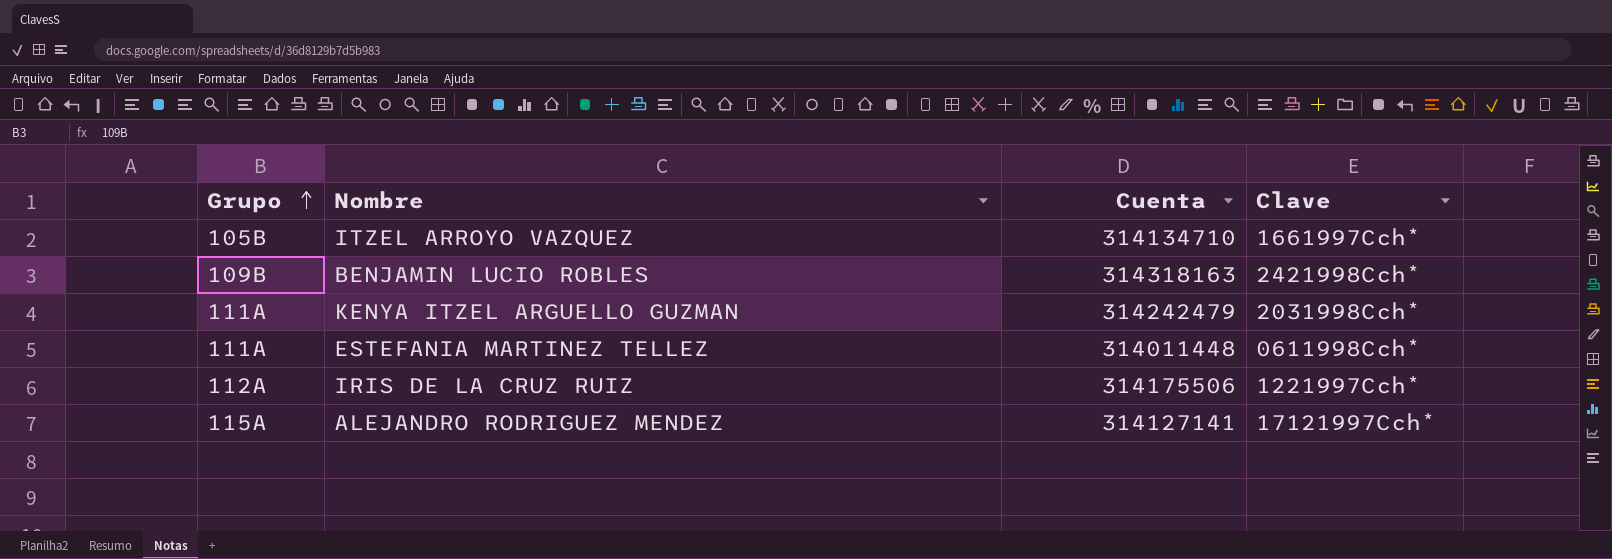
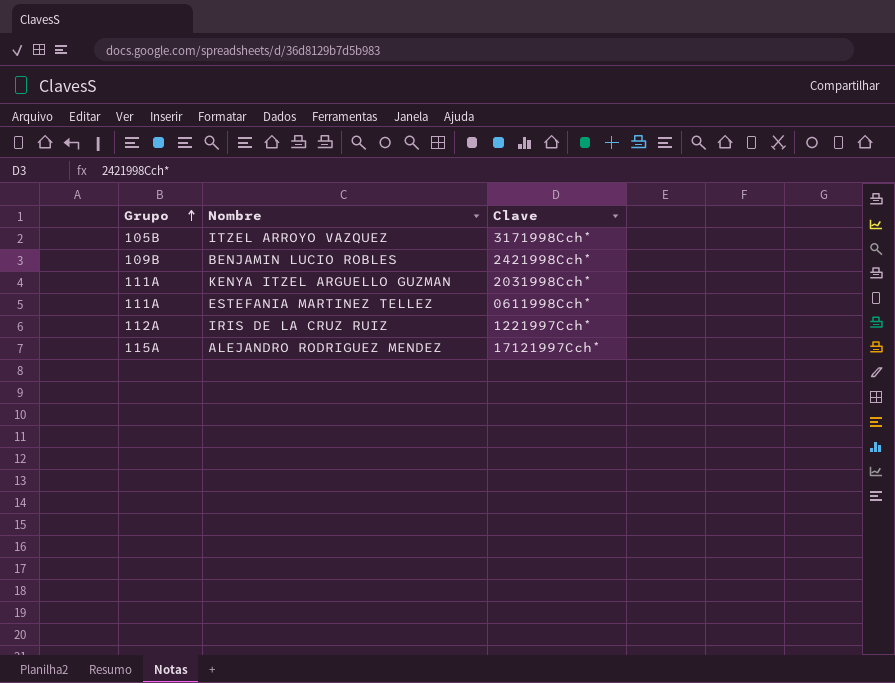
column Cuenta | position: 3 -> none
ITZEL ARROYO VAZQUEZ | Clave: 1661997Cch* -> 3171998Cch*

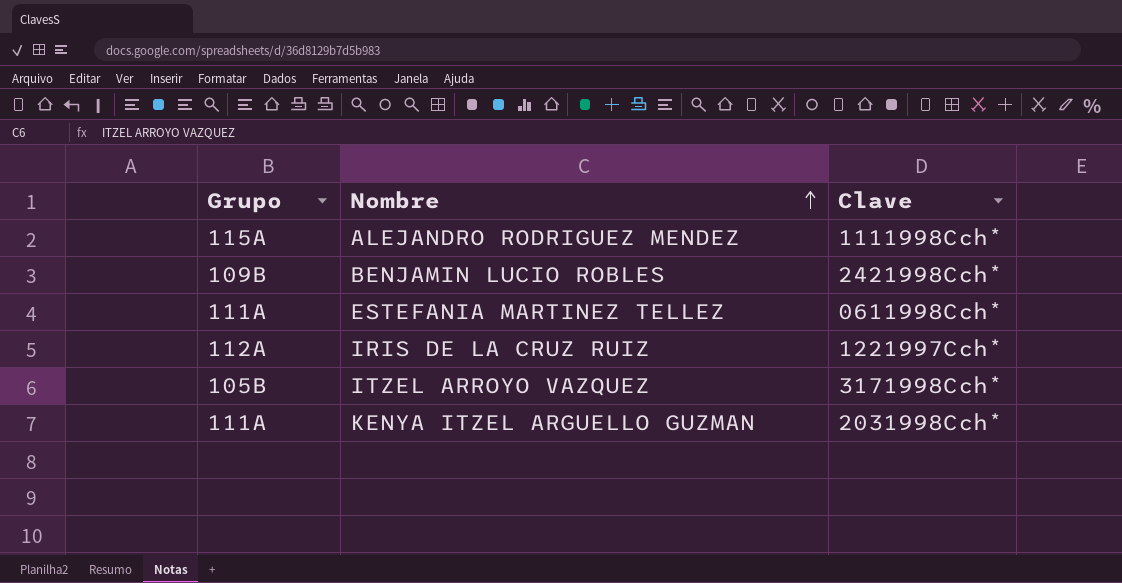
row order: Grupo ascending -> Nombre ascending
ALEJANDRO RODRIGUEZ MENDEZ | Clave: 17121997Cch* -> 1111998Cch*

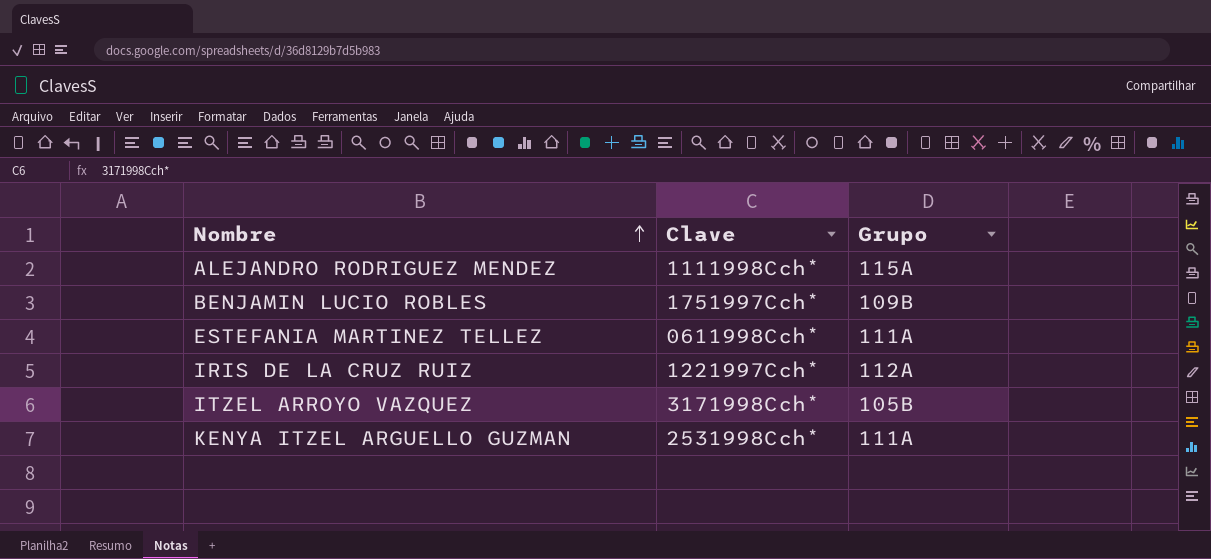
column Grupo | position: 1 -> 3
BENJAMIN LUCIO ROBLES | Clave: 2421998Cch* -> 1751997Cch*
KENYA ITZEL ARGUELLO GUZMAN | Clave: 2031998Cch* -> 2531998Cch*

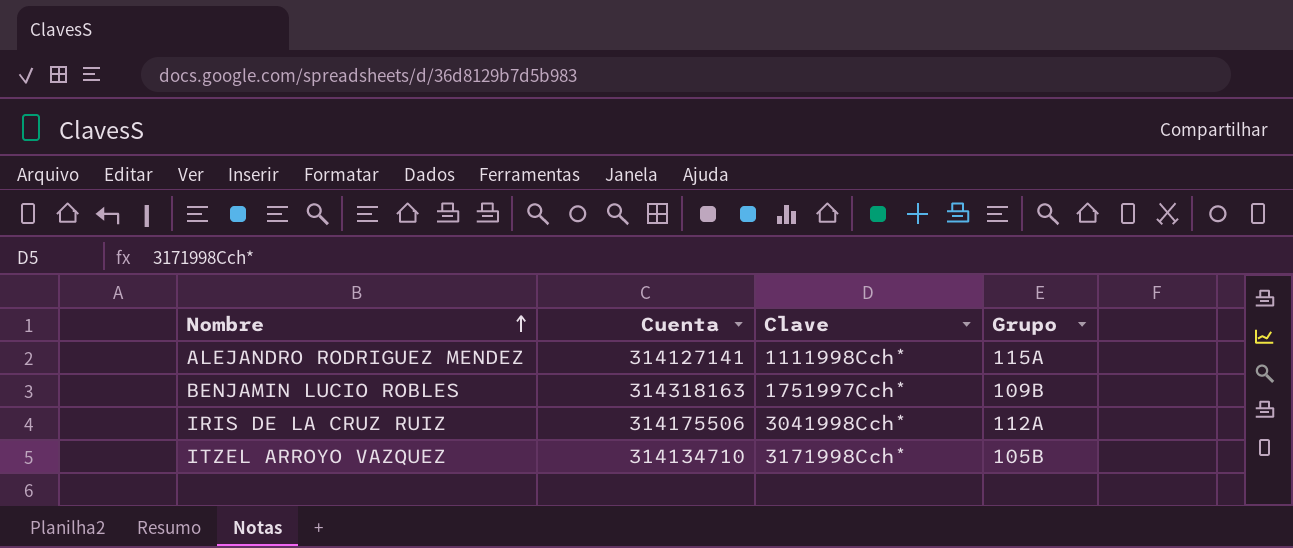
column Cuenta | position: none -> 2
row ESTEFANIA MARTINEZ TELLEZ: 0611998Cch* | 111A -> none
row KENYA ITZEL ARGUELLO GUZMAN: 2531998Cch* | 111A -> none
IRIS DE LA CRUZ RUIZ | Clave: 1221997Cch* -> 3041998Cch*

